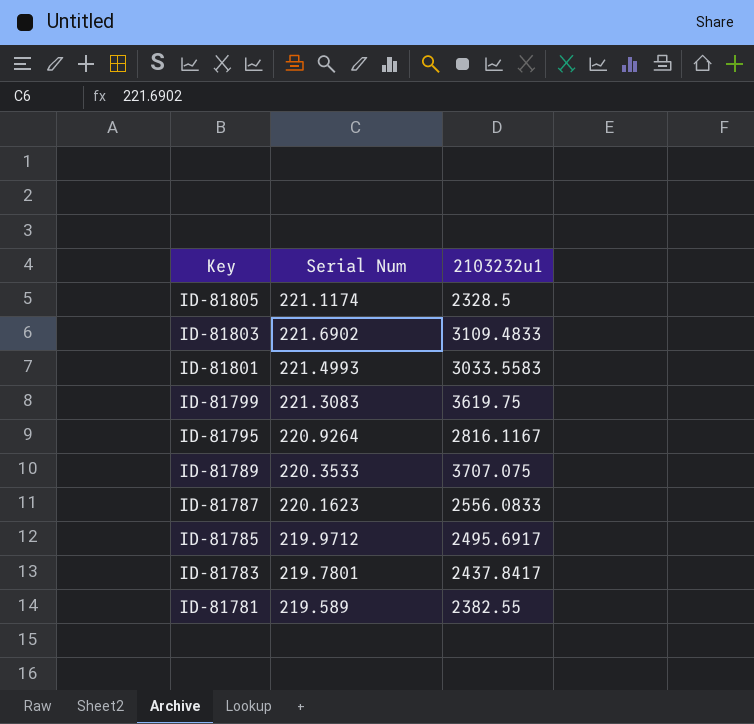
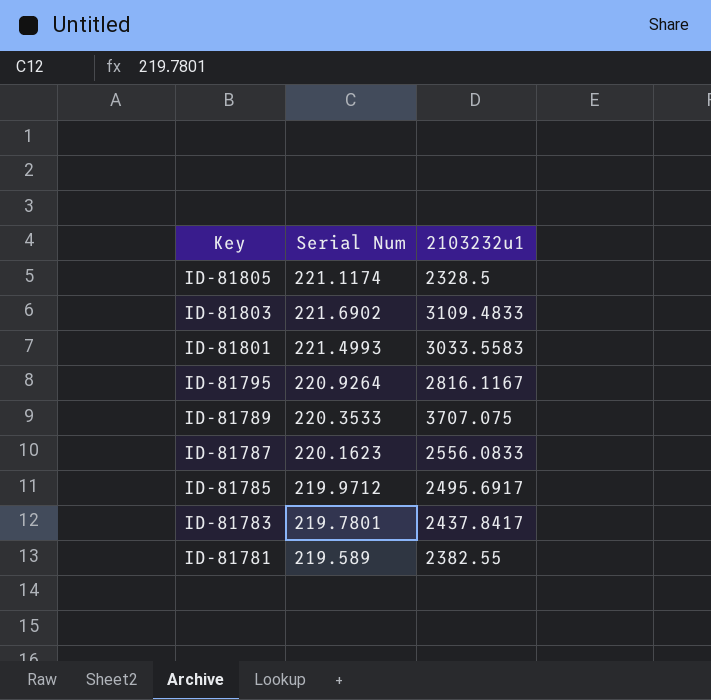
row ID-81799: 221.3083 | 3619.75 -> none

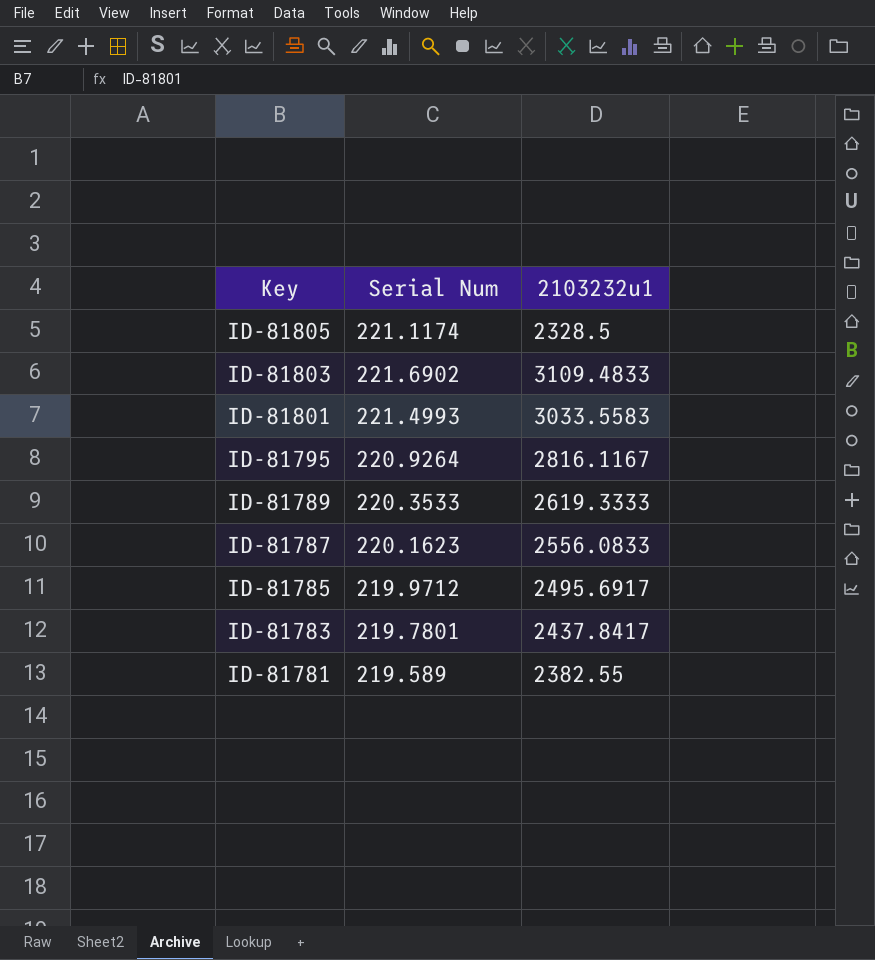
ID-81789 | 2103232u1: 3707.075 -> 2619.3333

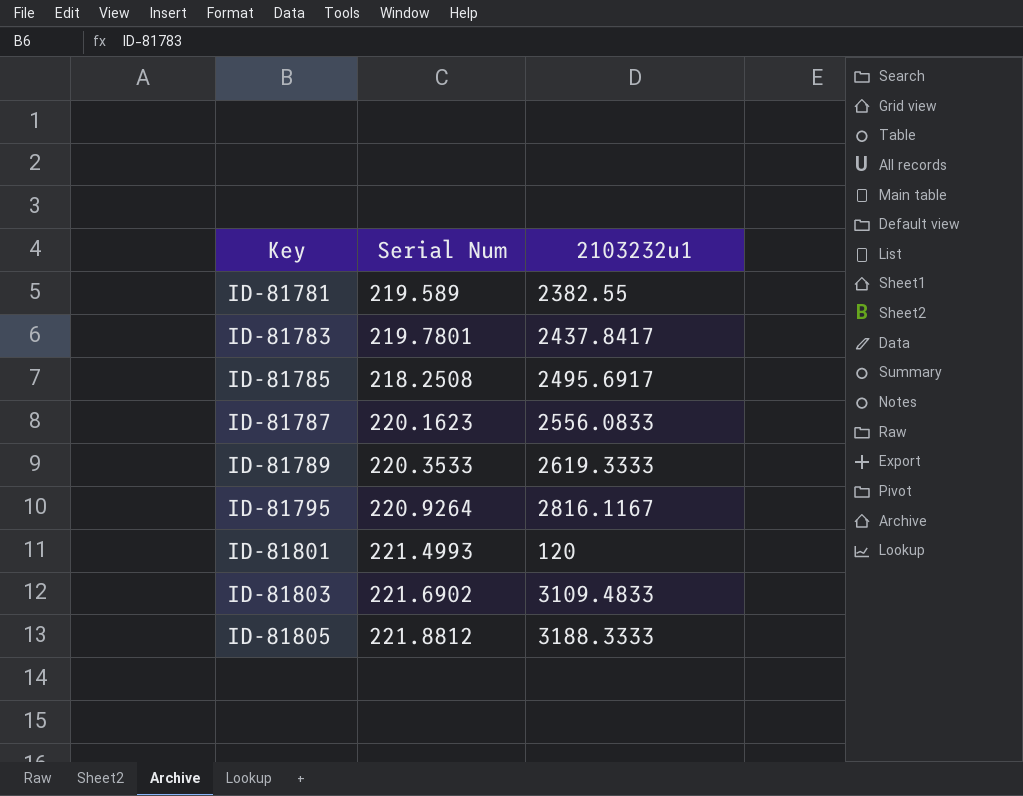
row order: Key descending -> Key ascending
ID-81785 | Serial Num: 219.9712 -> 218.2508
ID-81801 | 2103232u1: 3033.5583 -> 120
ID-81805 | Serial Num: 221.1174 -> 221.8812
ID-81805 | 2103232u1: 2328.5 -> 3188.3333

